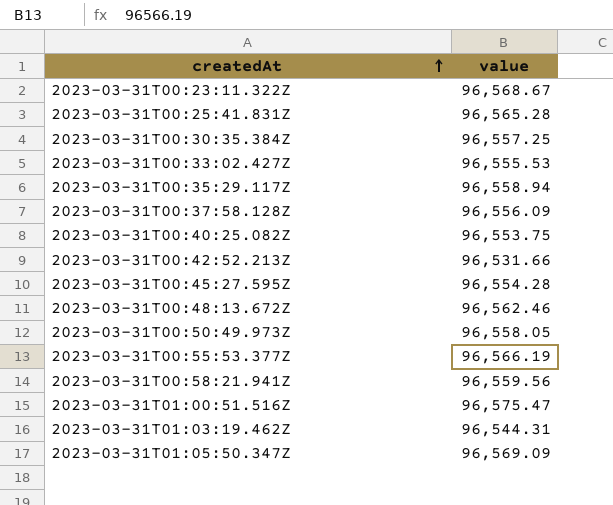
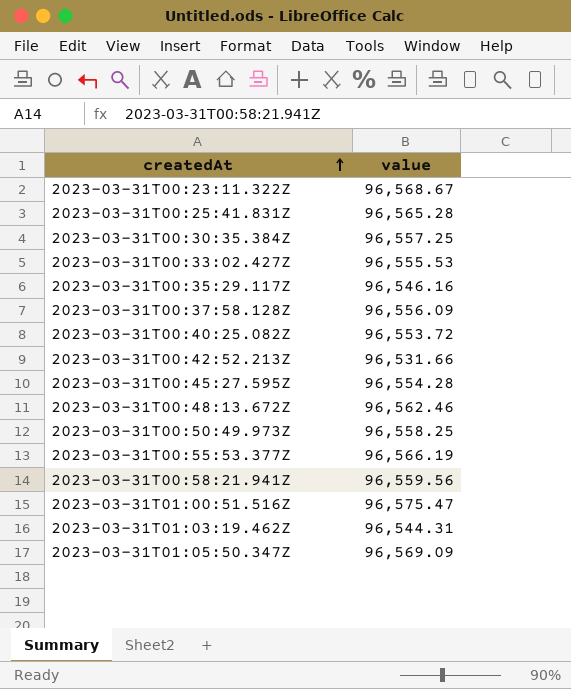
2023-03-31T00:35:29.117Z | value: 96,558.94 -> 96,546.16
2023-03-31T00:40:25.082Z | value: 96,553.75 -> 96,553.72
2023-03-31T00:50:49.973Z | value: 96,558.05 -> 96,558.25

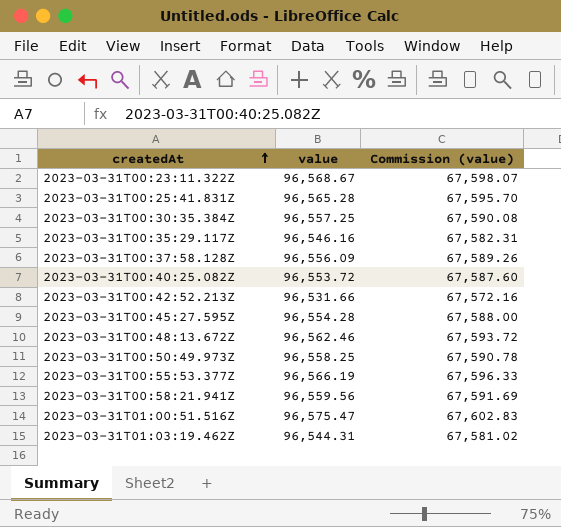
column Commission (value) | formula: none -> [value] * 0.7
row 2023-03-31T00:33:02.427Z: 96,555.53 -> none
row 2023-03-31T01:05:50.347Z: 96,569.09 -> none

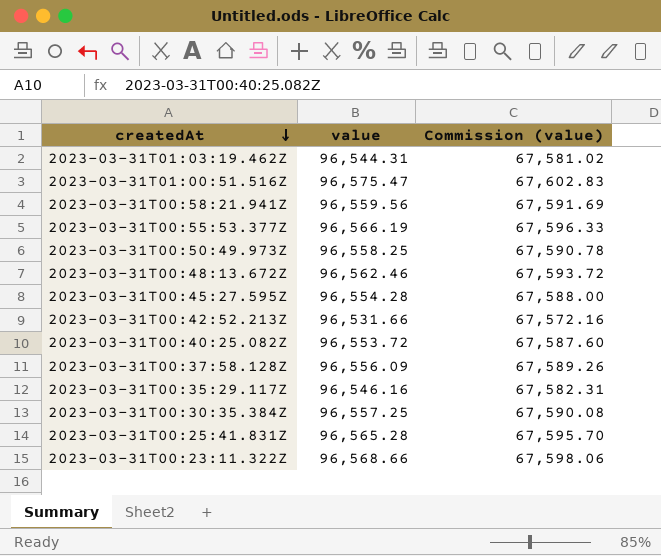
row order: createdAt ascending -> createdAt descending
2023-03-31T00:23:11.322Z | value: 96,568.67 -> 96,568.66
2023-03-31T00:23:11.322Z | Commission (value): 67,598.07 -> 67,598.06

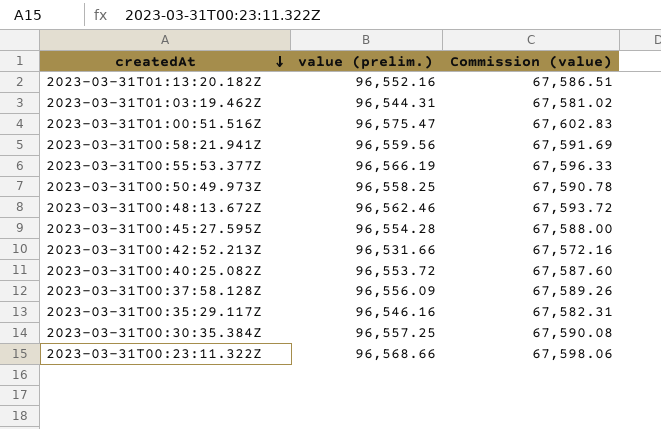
column name: value -> value (prelim.)
row 2023-03-31T00:25:41.831Z: 96,565.28 | 67,595.70 -> none
row 2023-03-31T01:13:20.182Z: none -> 96,552.16 | 67,586.51

